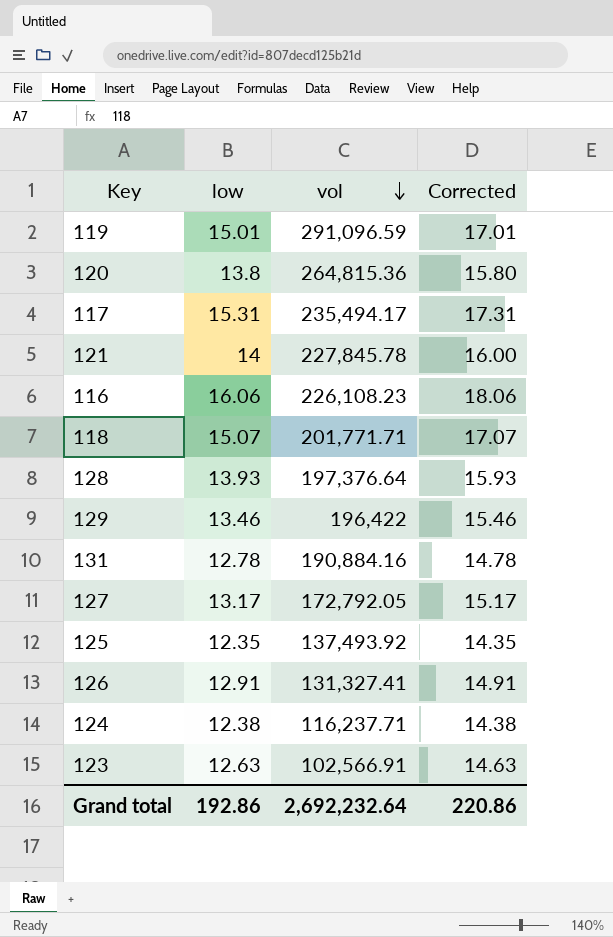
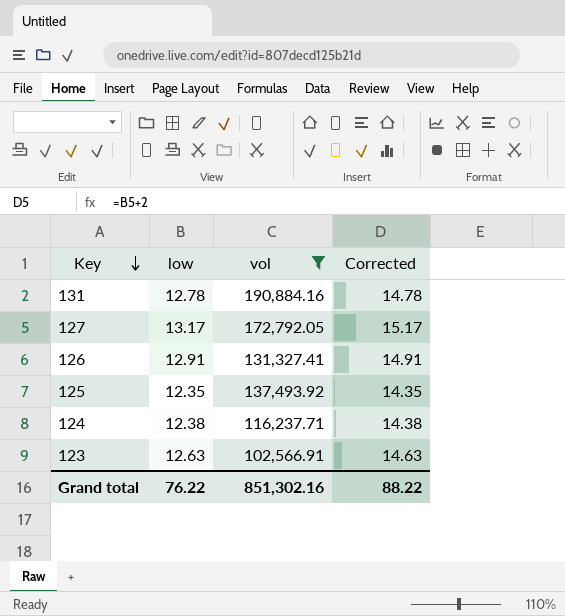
filter: none -> vol <= 190,884.16
row order: vol descending -> Key descending
Grand total | low: 192.86 -> 76.22
Grand total | vol: 2,692,232.64 -> 851,302.16
Grand total | Corrected: 220.86 -> 88.22

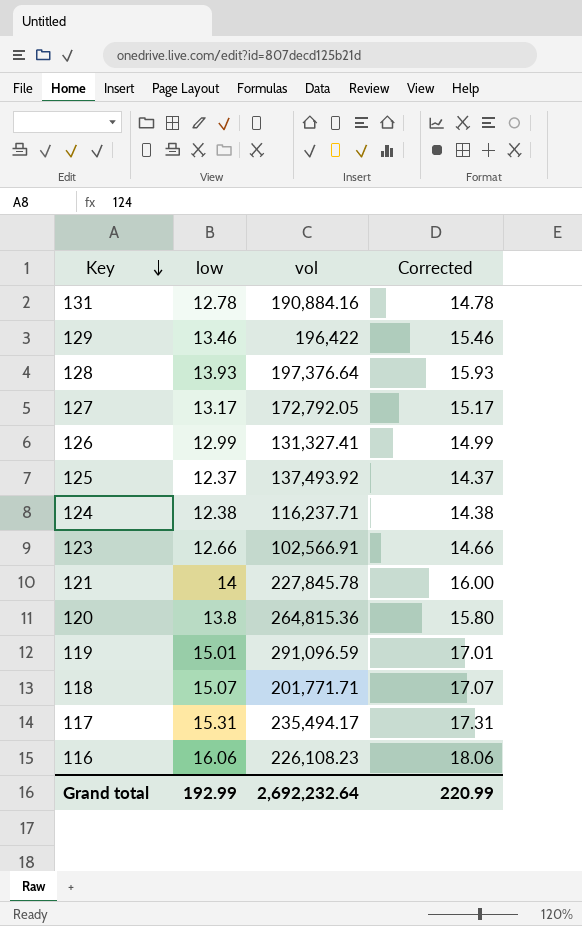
filter: vol <= 190,884.16 -> none
126 | low: 12.91 -> 12.99
126 | Corrected: 14.91 -> 14.99
125 | low: 12.35 -> 12.37
125 | Corrected: 14.35 -> 14.37
123 | low: 12.63 -> 12.66
123 | Corrected: 14.63 -> 14.66
Grand total | low: 76.22 -> 192.99
Grand total | vol: 851,302.16 -> 2,692,232.64
Grand total | Corrected: 88.22 -> 220.99

